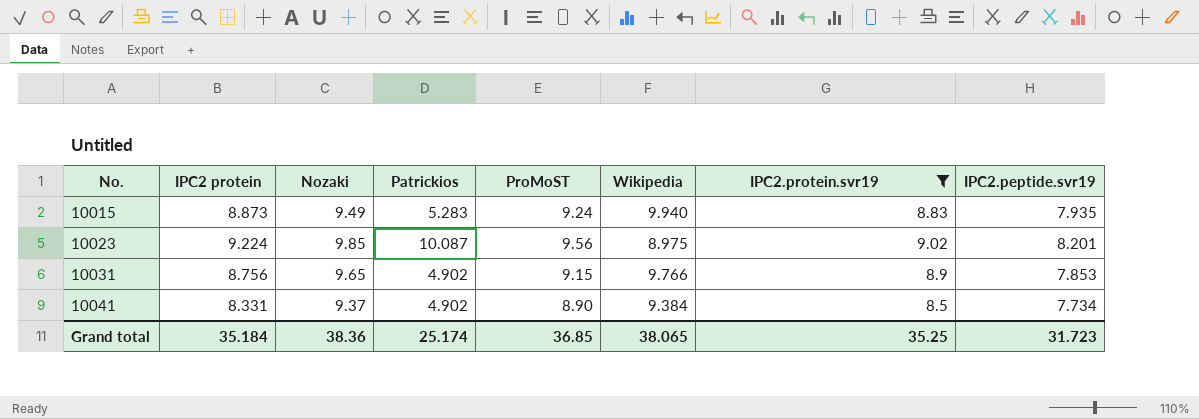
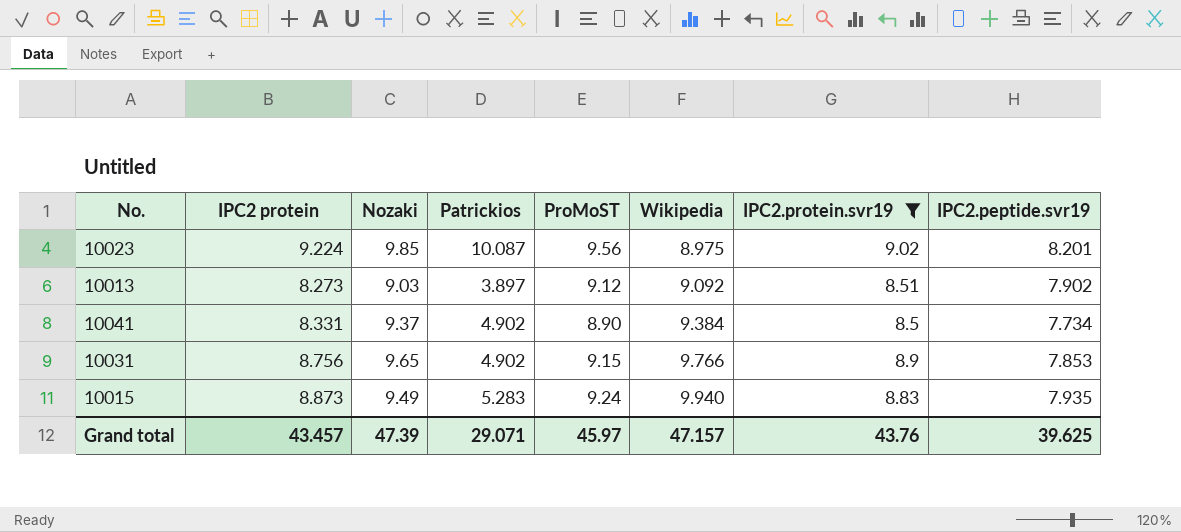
row order: No. ascending -> Wikipedia ascending
row 10013: none -> 8.273 | 9.03 | 3.897 | 9.12 | 9.092 | 8.51 | 7.902
Grand total | IPC2 protein: 35.184 -> 43.457
Grand total | Nozaki: 38.36 -> 47.39
Grand total | Patrickios: 25.174 -> 29.071
Grand total | ProMoST: 36.85 -> 45.97
Grand total | Wikipedia: 38.065 -> 47.157
Grand total | IPC2.protein.svr19: 35.25 -> 43.76
Grand total | IPC2.peptide.svr19: 31.723 -> 39.625

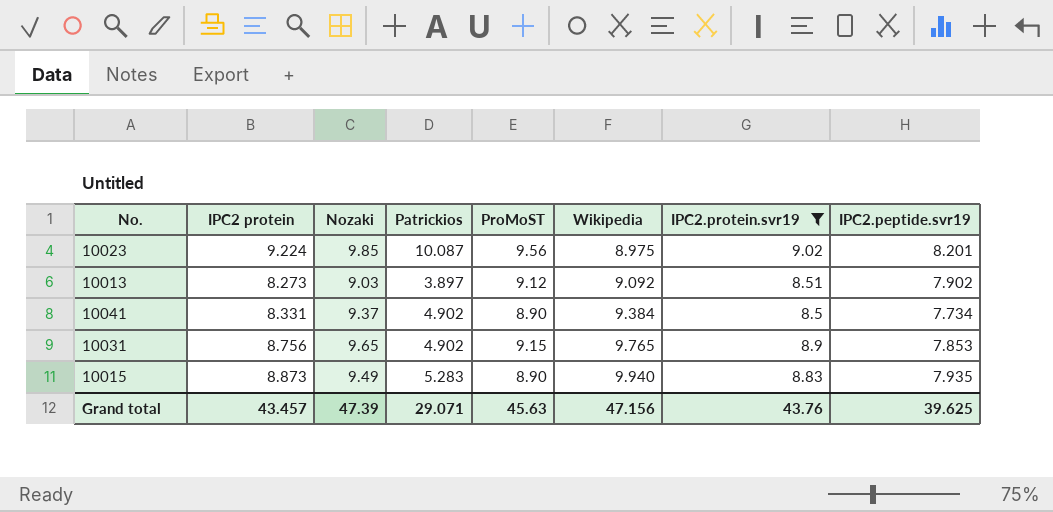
10031 | Wikipedia: 9.766 -> 9.765
10015 | ProMoST: 9.24 -> 8.90
Grand total | ProMoST: 45.97 -> 45.63
Grand total | Wikipedia: 47.157 -> 47.156

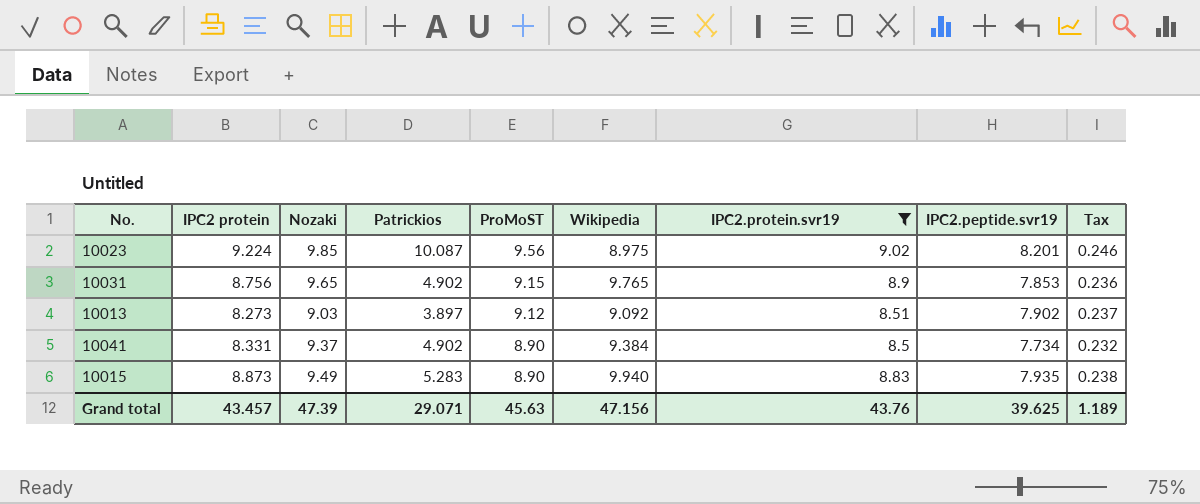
row order: Wikipedia ascending -> ProMoST descending
column Tax | formula: none -> [IPC2.peptide.svr19] * 0.03

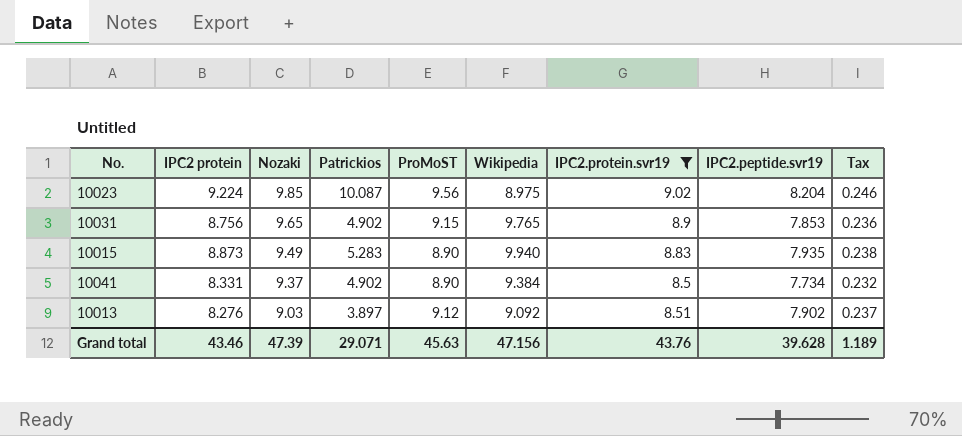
row order: ProMoST descending -> Nozaki descending
10023 | IPC2.peptide.svr19: 8.201 -> 8.204
10013 | IPC2 protein: 8.273 -> 8.276
Grand total | IPC2 protein: 43.457 -> 43.46
Grand total | IPC2.peptide.svr19: 39.625 -> 39.628

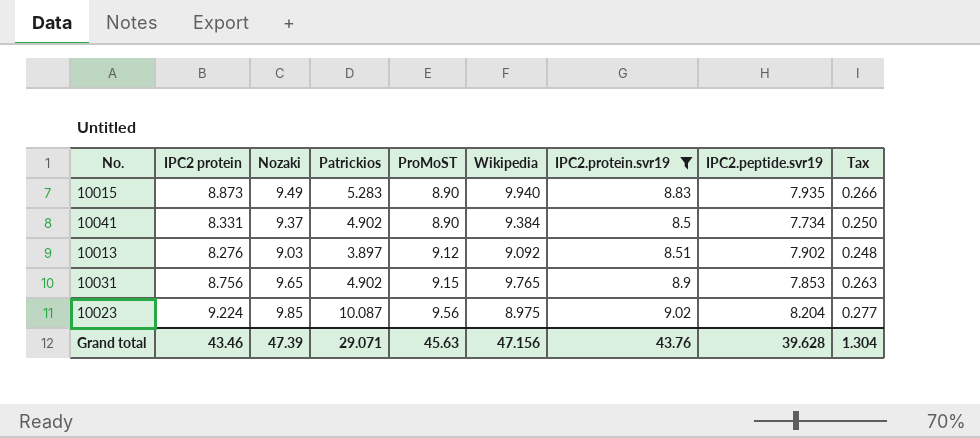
row order: Nozaki descending -> ProMoST ascending
column Tax | formula: [IPC2.peptide.svr19] * 0.03 -> [IPC2 protein] * 0.03
Grand total | Tax: 1.189 -> 1.304

